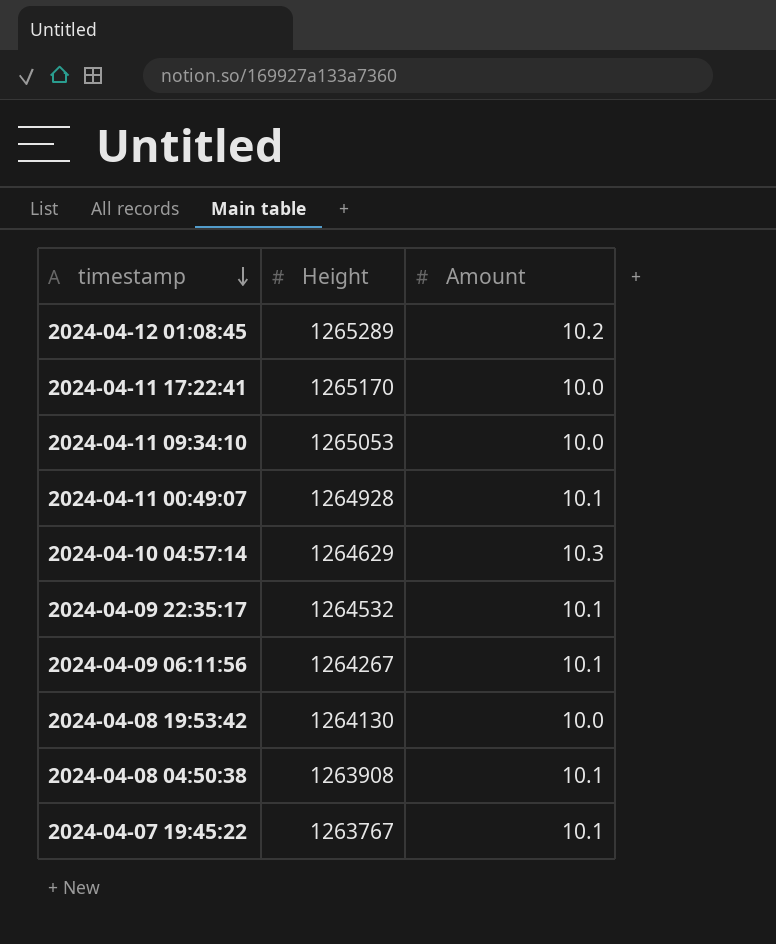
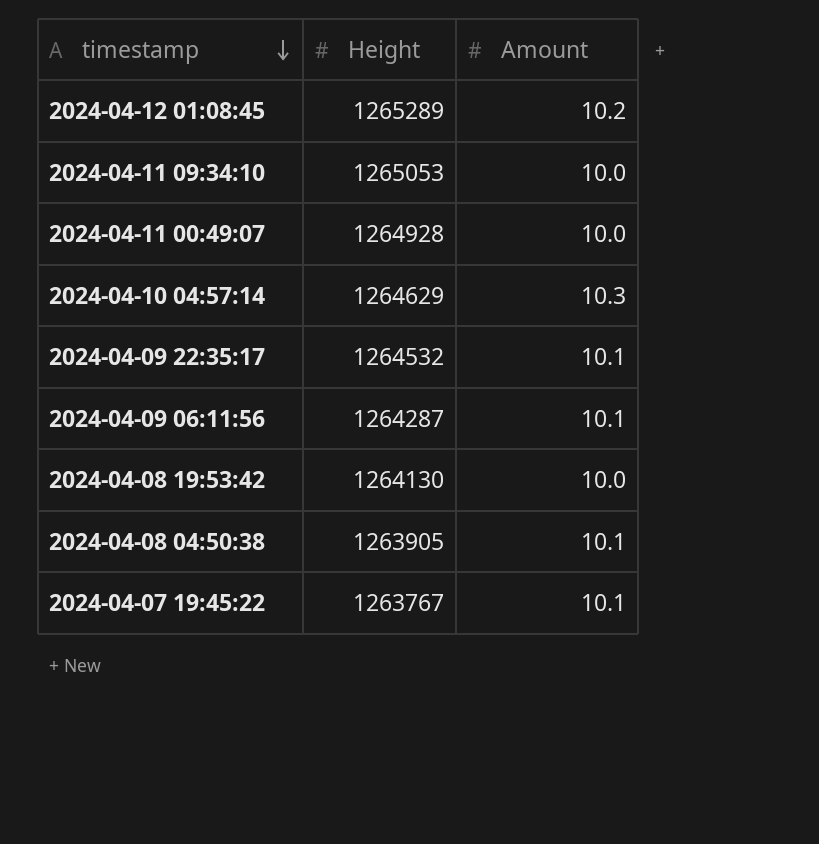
row 2024-04-11 17:22:41: 1265170 | 10.0 -> none
2024-04-11 00:49:07 | Amount: 10.1 -> 10.0
2024-04-09 06:11:56 | Height: 1264267 -> 1264287
2024-04-08 04:50:38 | Height: 1263908 -> 1263905

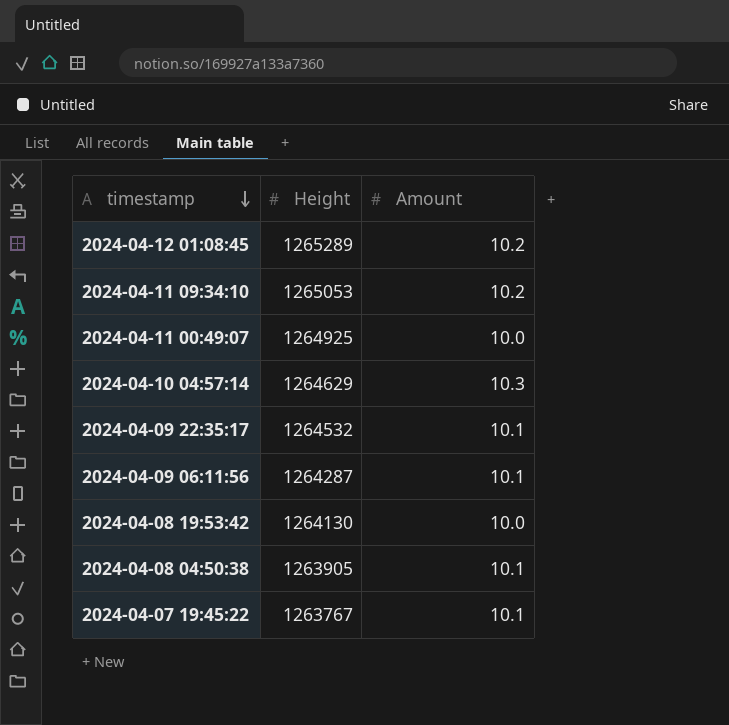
2024-04-11 09:34:10 | Amount: 10.0 -> 10.2
2024-04-11 00:49:07 | Height: 1264928 -> 1264925

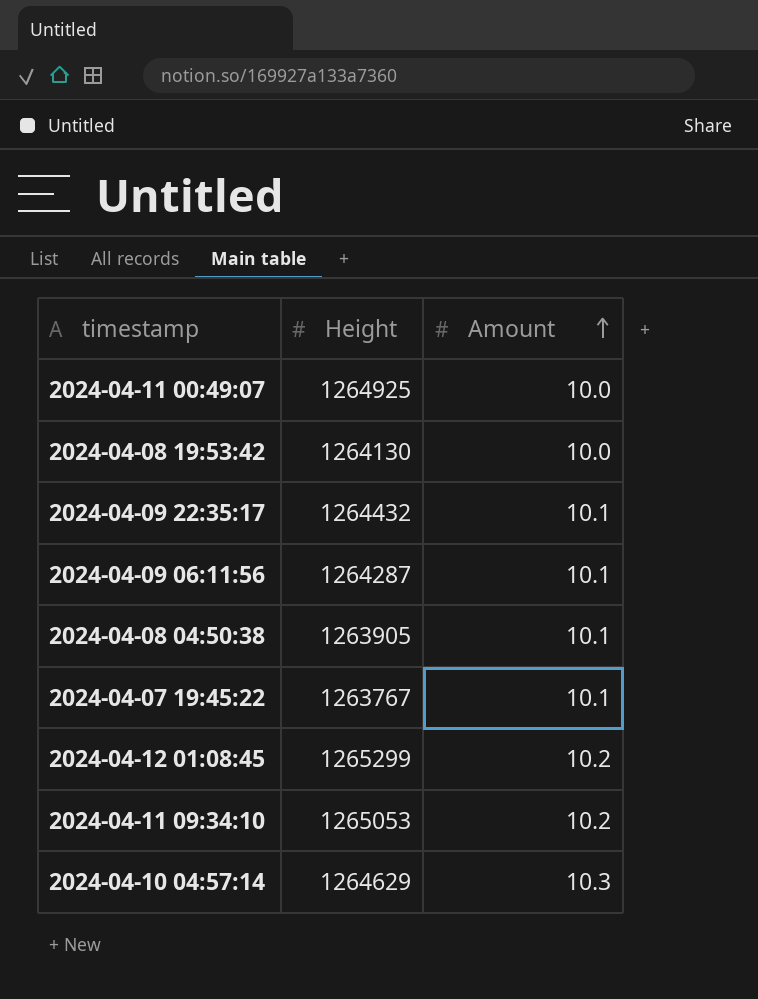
row order: timestamp descending -> Amount ascending
2024-04-09 22:35:17 | Height: 1264532 -> 1264432
2024-04-12 01:08:45 | Height: 1265289 -> 1265299

